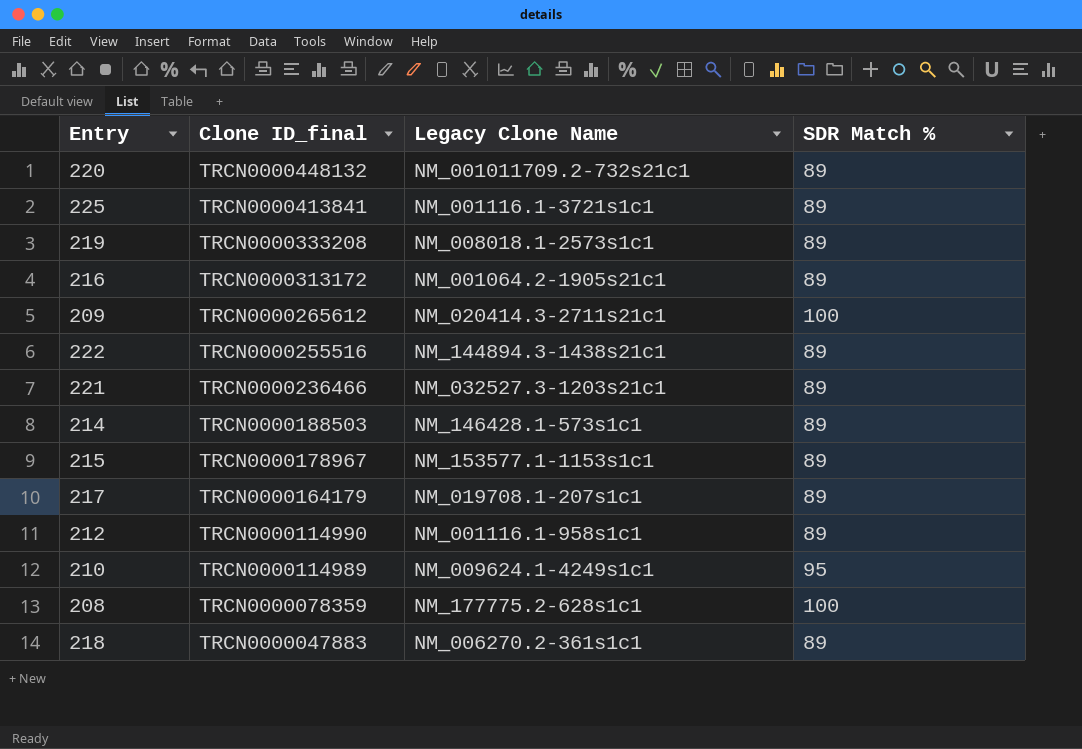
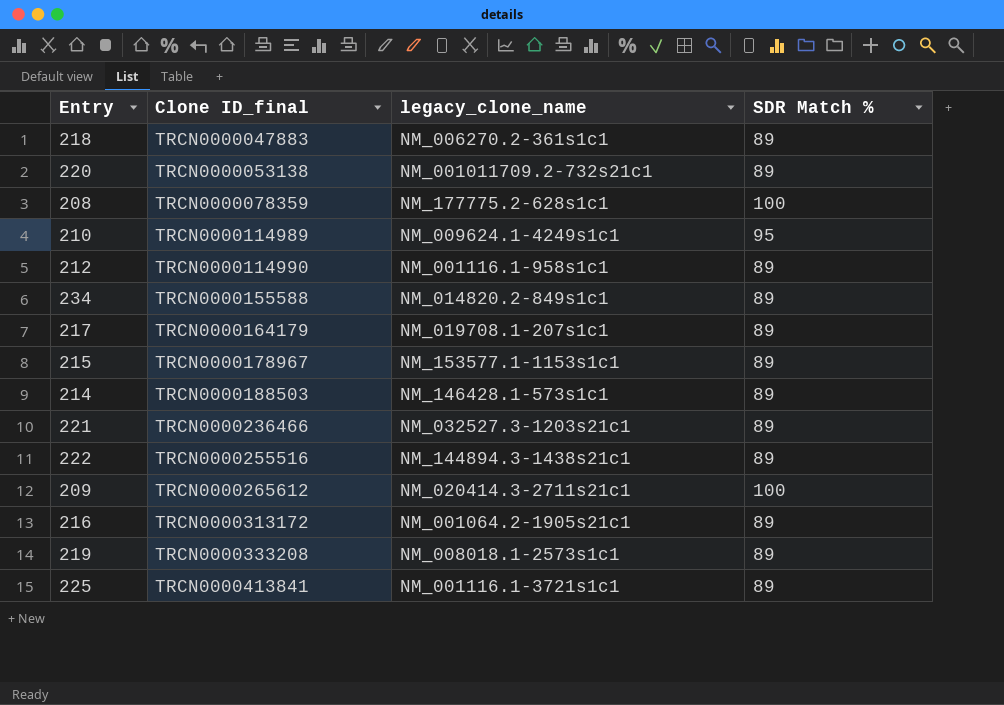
row order: Clone ID_final descending -> Clone ID_final ascending
column name: Legacy Clone Name -> legacy_clone_name
220 | Clone ID_final: TRCN0000448132 -> TRCN0000053138
row 234: none -> TRCN0000155588 | NM_014820.2-849s1c1 | 89

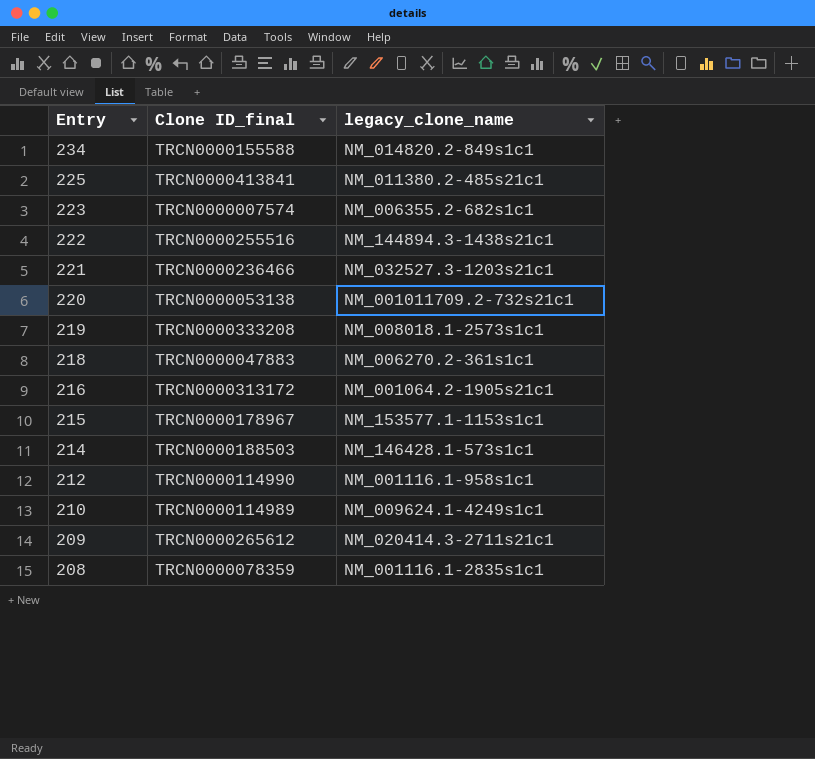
row order: Clone ID_final ascending -> Entry descending
column SDR Match % | position: 4 -> none
row 217: TRCN0000164179 | NM_019708.1-207s1c1 | 89 -> none
225 | legacy_clone_name: NM_001116.1-3721s1c1 -> NM_011380.2-485s21c1
row 223: none -> TRCN0000007574 | NM_006355.2-682s1c1
208 | legacy_clone_name: NM_177775.2-628s1c1 -> NM_001116.1-2835s1c1

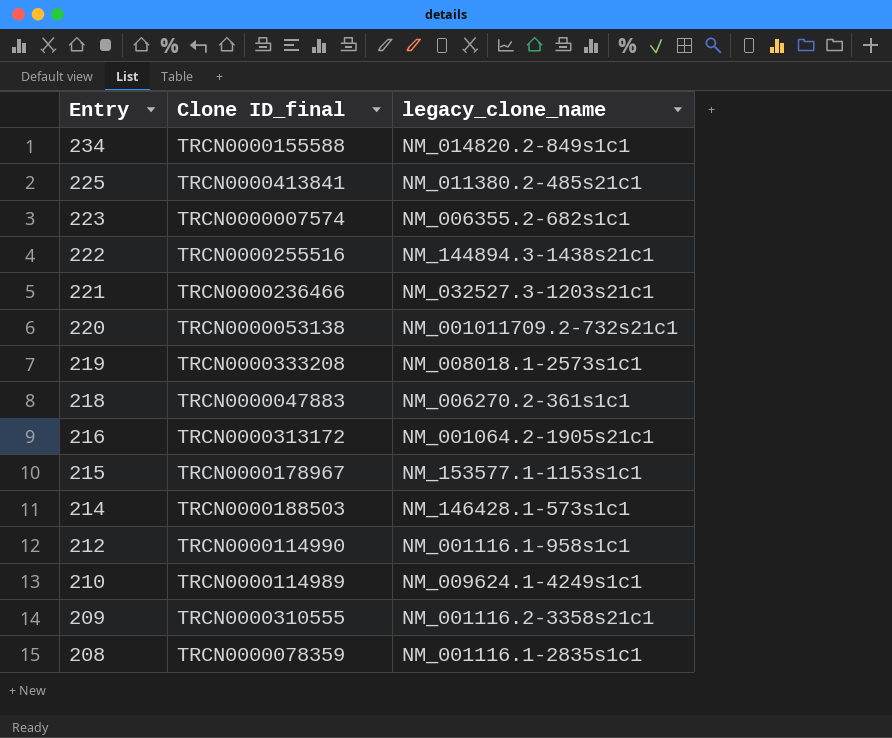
209 | Clone ID_final: TRCN0000265612 -> TRCN0000310555
209 | legacy_clone_name: NM_020414.3-2711s21c1 -> NM_001116.2-3358s21c1

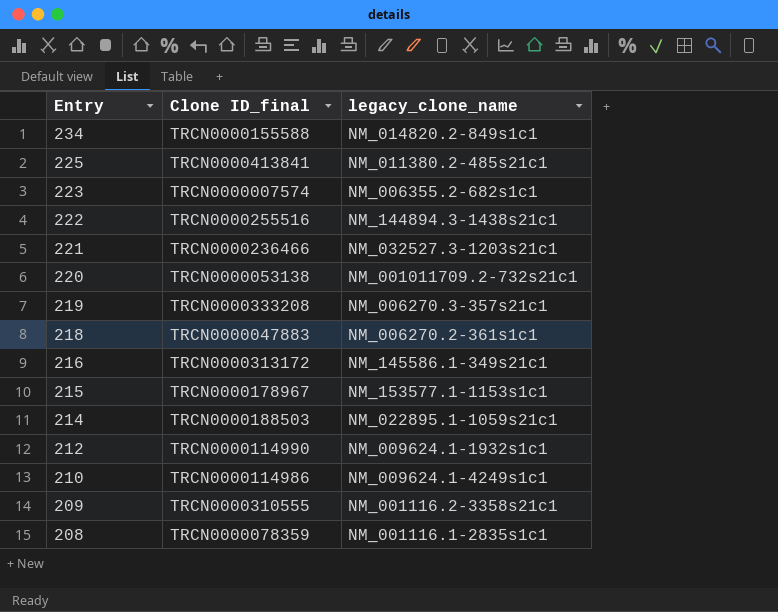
219 | legacy_clone_name: NM_008018.1-2573s1c1 -> NM_006270.3-357s21c1
216 | legacy_clone_name: NM_001064.2-1905s21c1 -> NM_145586.1-349s21c1
214 | legacy_clone_name: NM_146428.1-573s1c1 -> NM_022895.1-1059s21c1
212 | legacy_clone_name: NM_001116.1-958s1c1 -> NM_009624.1-1932s1c1
210 | Clone ID_final: TRCN0000114989 -> TRCN0000114986

